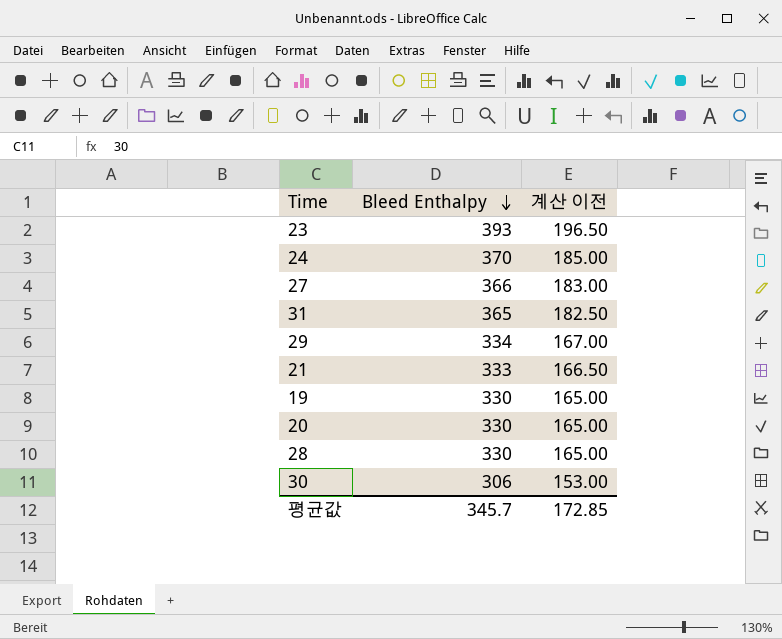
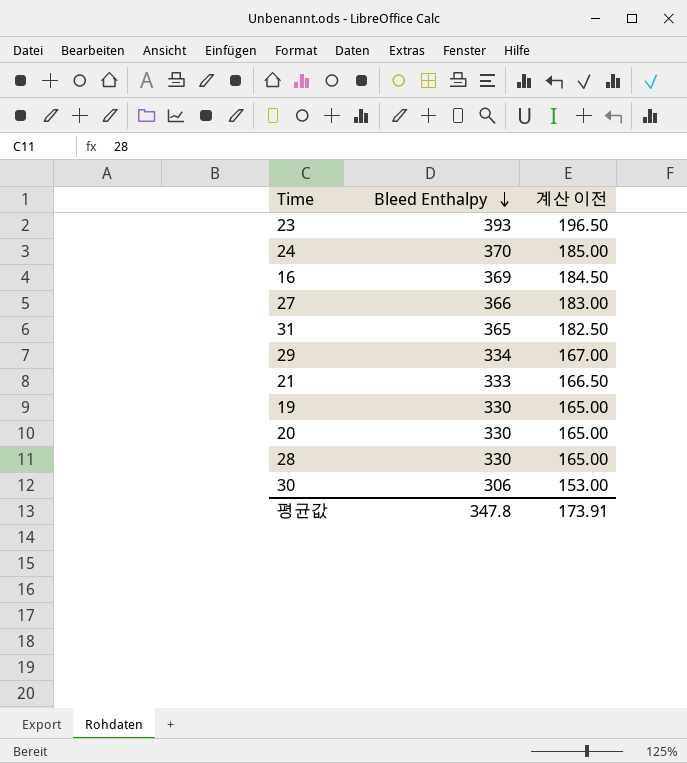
row 16: none -> 369 | 184.50
평균값 | Bleed Enthalpy: 345.7 -> 347.8
평균값 | 계산 이전: 172.85 -> 173.91

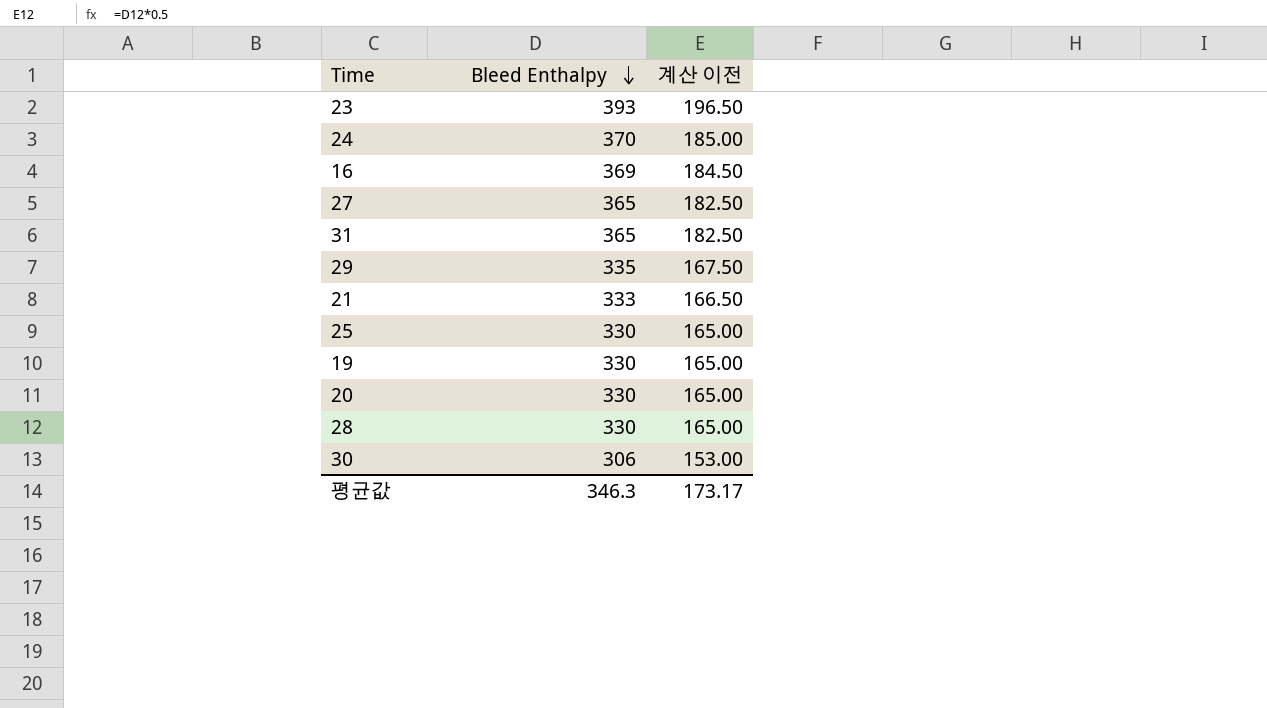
27 | Bleed Enthalpy: 366 -> 365
27 | 계산 이전: 183.00 -> 182.50
29 | Bleed Enthalpy: 334 -> 335
29 | 계산 이전: 167.00 -> 167.50
row 25: none -> 330 | 165.00
평균값 | Bleed Enthalpy: 347.8 -> 346.3
평균값 | 계산 이전: 173.91 -> 173.17

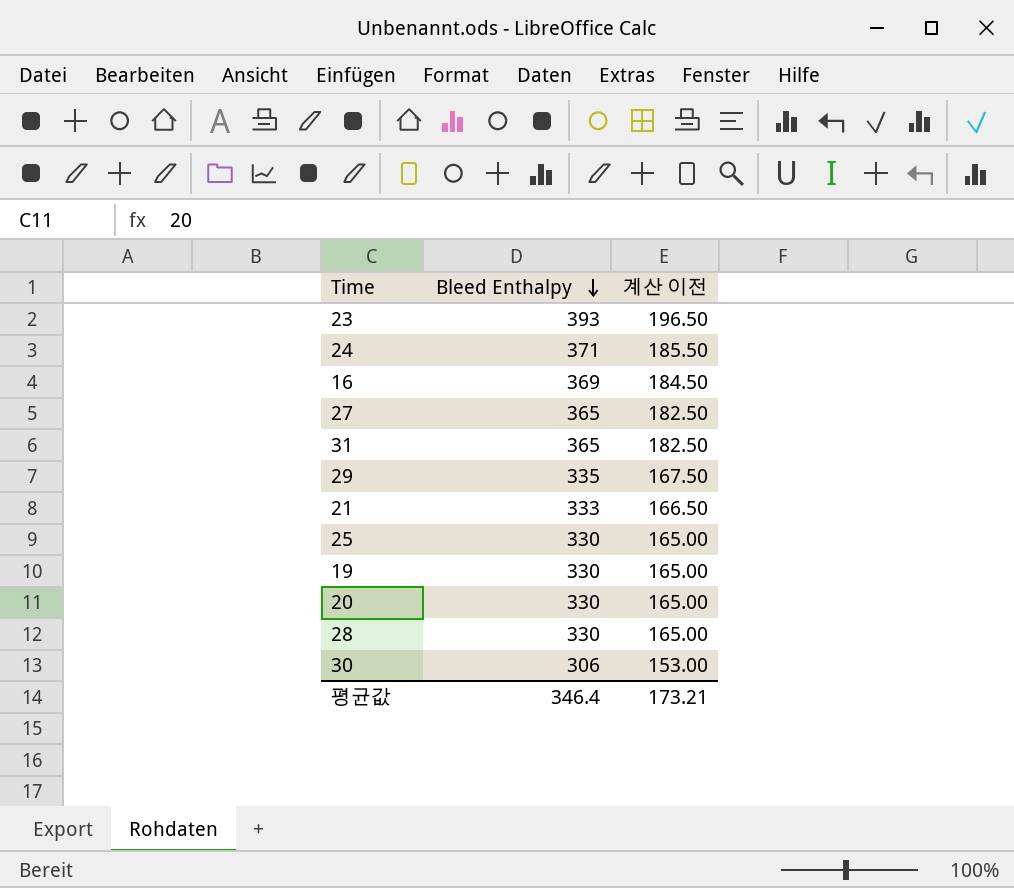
24 | Bleed Enthalpy: 370 -> 371
24 | 계산 이전: 185.00 -> 185.50
평균값 | Bleed Enthalpy: 346.3 -> 346.4
평균값 | 계산 이전: 173.17 -> 173.21

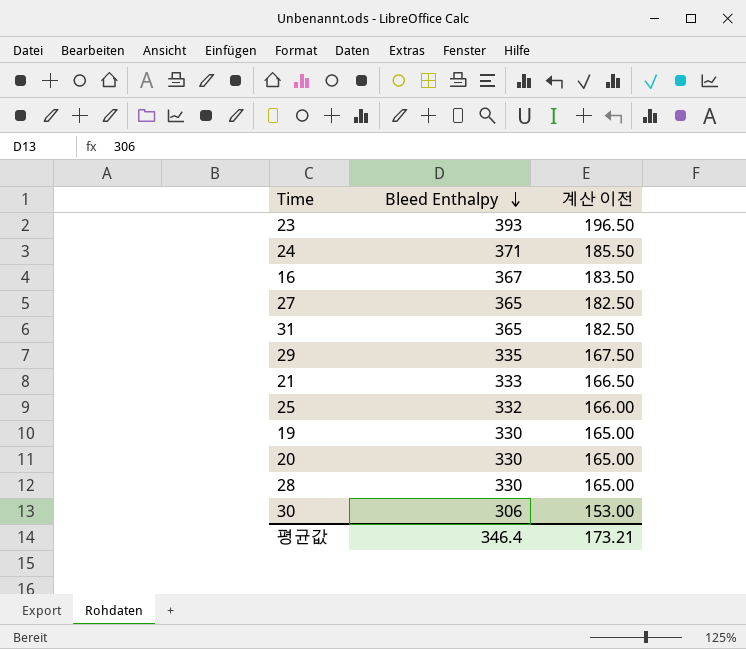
16 | Bleed Enthalpy: 369 -> 367
16 | 계산 이전: 184.50 -> 183.50
25 | Bleed Enthalpy: 330 -> 332
25 | 계산 이전: 165.00 -> 166.00

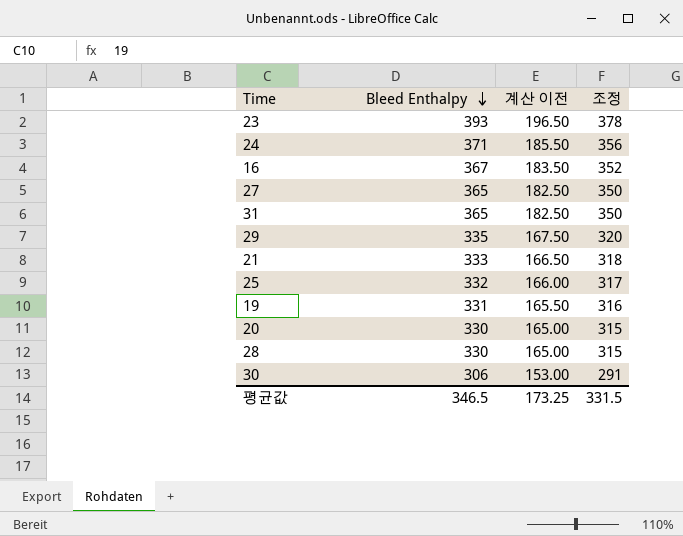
column 조정 | formula: none -> [Bleed Enthalpy] - 15
19 | Bleed Enthalpy: 330 -> 331
19 | 계산 이전: 165.00 -> 165.50
평균값 | Bleed Enthalpy: 346.4 -> 346.5
평균값 | 계산 이전: 173.21 -> 173.25

